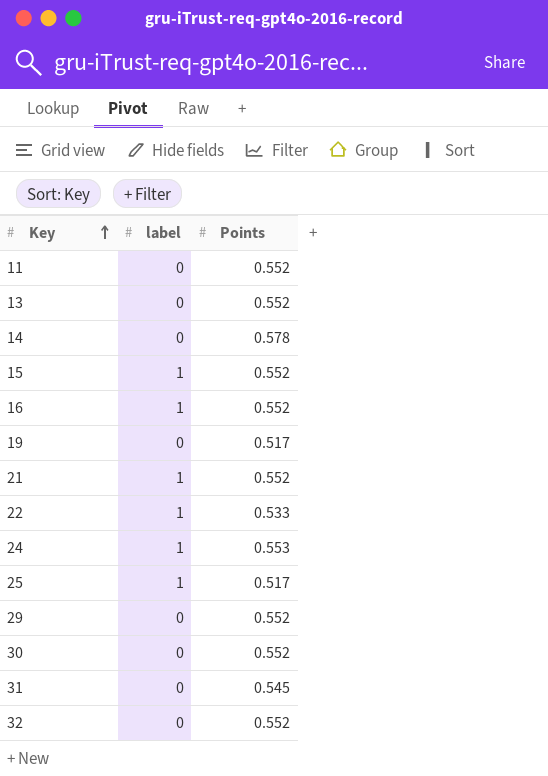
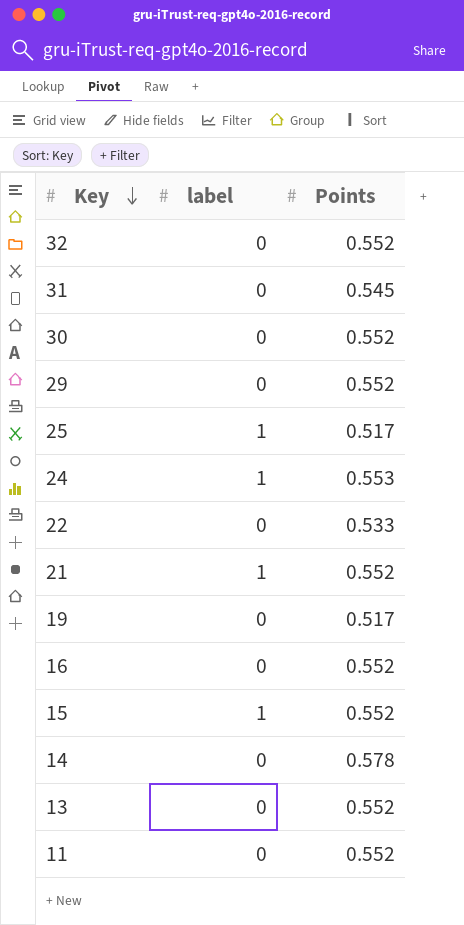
row order: Key ascending -> Key descending
22 | label: 1 -> 0
16 | label: 1 -> 0

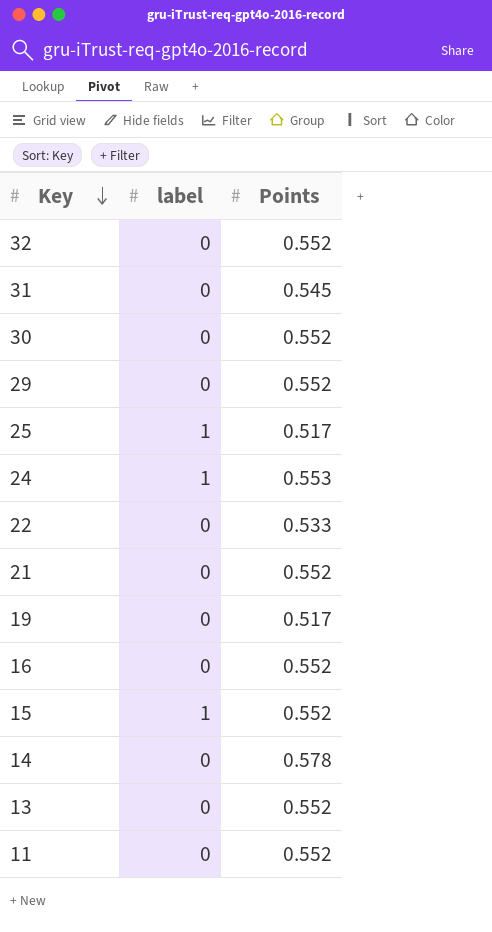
21 | label: 1 -> 0

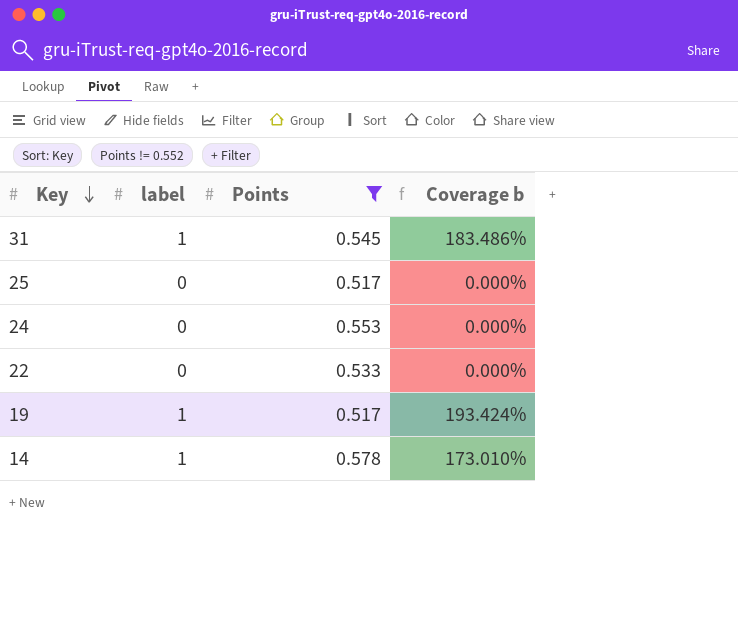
filter: none -> Points != 0.552
column Coverage b | formula: none -> [label] / [Points]
31 | label: 0 -> 1
25 | label: 1 -> 0
24 | label: 1 -> 0
19 | label: 0 -> 1
14 | label: 0 -> 1

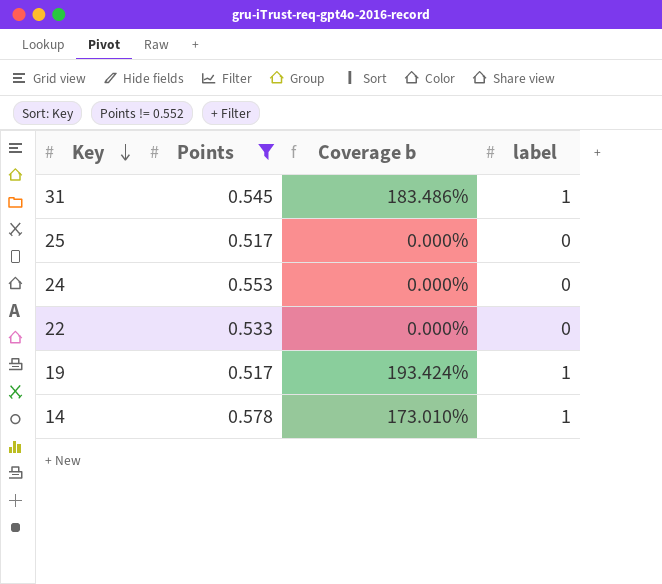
column label | position: 2 -> 4

